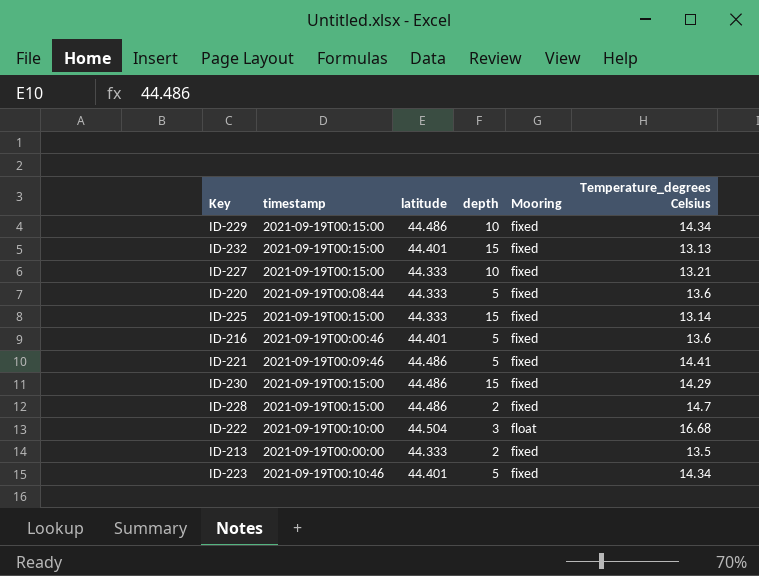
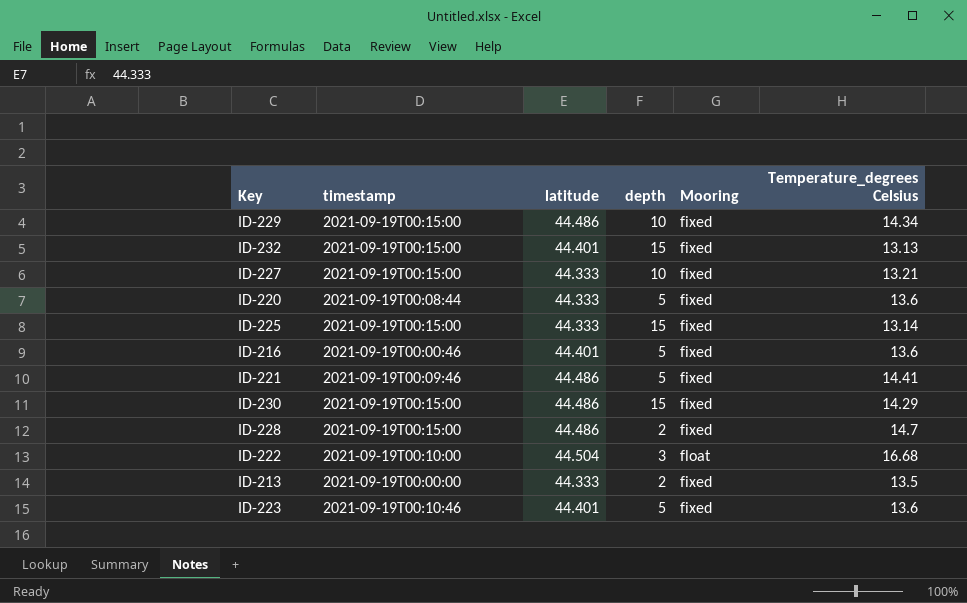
ID-223 | Temperature_degrees Celsius: 14.34 -> 13.6

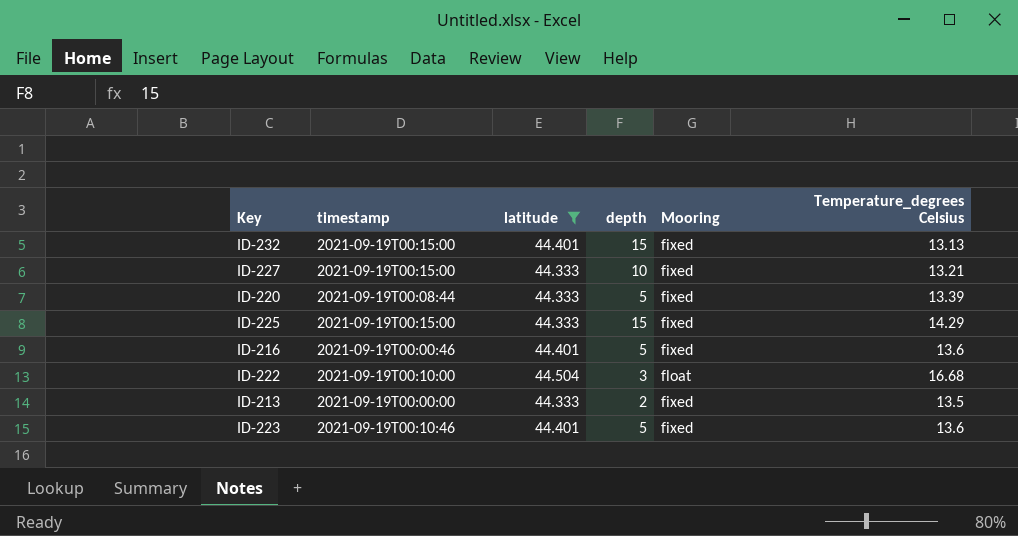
filter: none -> latitude != 44.486
ID-220 | Temperature_degrees Celsius: 13.6 -> 13.39
ID-225 | Temperature_degrees Celsius: 13.14 -> 14.29

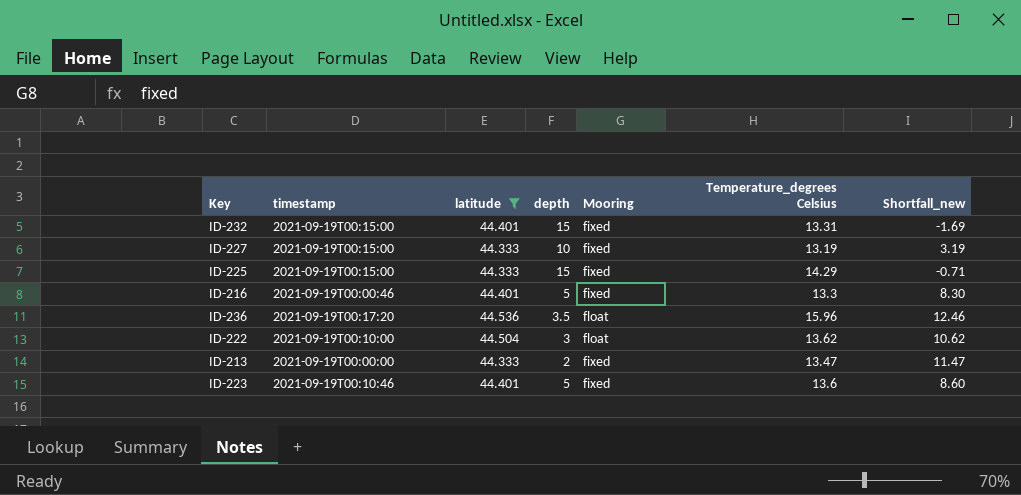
column Shortfall_new | formula: none -> [Temperature_degrees Celsius] - [depth]
row ID-220: 2021-09-19T00:08:44 | 44.333 | 5 | fixed | 13.39 -> none
ID-232 | Temperature_degrees Celsius: 13.13 -> 13.31
ID-227 | Temperature_degrees Celsius: 13.21 -> 13.19
ID-216 | Temperature_degrees Celsius: 13.6 -> 13.3
row ID-236: none -> 2021-09-19T00:17:20 | 44.536 | 3.5 | float | 15.96 | 12.46
ID-222 | Temperature_degrees Celsius: 16.68 -> 13.62
ID-213 | Temperature_degrees Celsius: 13.5 -> 13.47

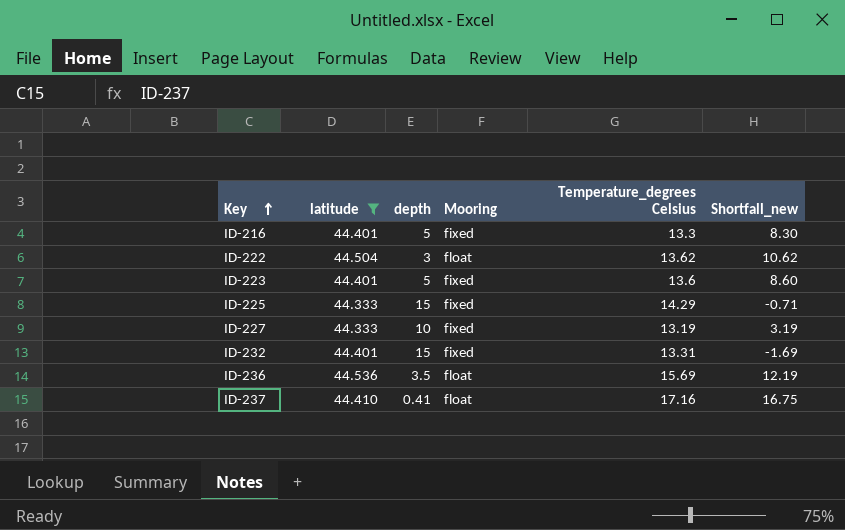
row order: none -> Key ascending
column timestamp | position: 2 -> none
row ID-213: 2021-09-19T00:00:00 | 44.333 | 2 | fixed | 13.47 | 11.47 -> none
ID-236 | Temperature_degrees Celsius: 15.96 -> 15.69
ID-236 | Shortfall_new: 12.46 -> 12.19
row ID-237: none -> 44.410 | 0.41 | float | 17.16 | 16.75

